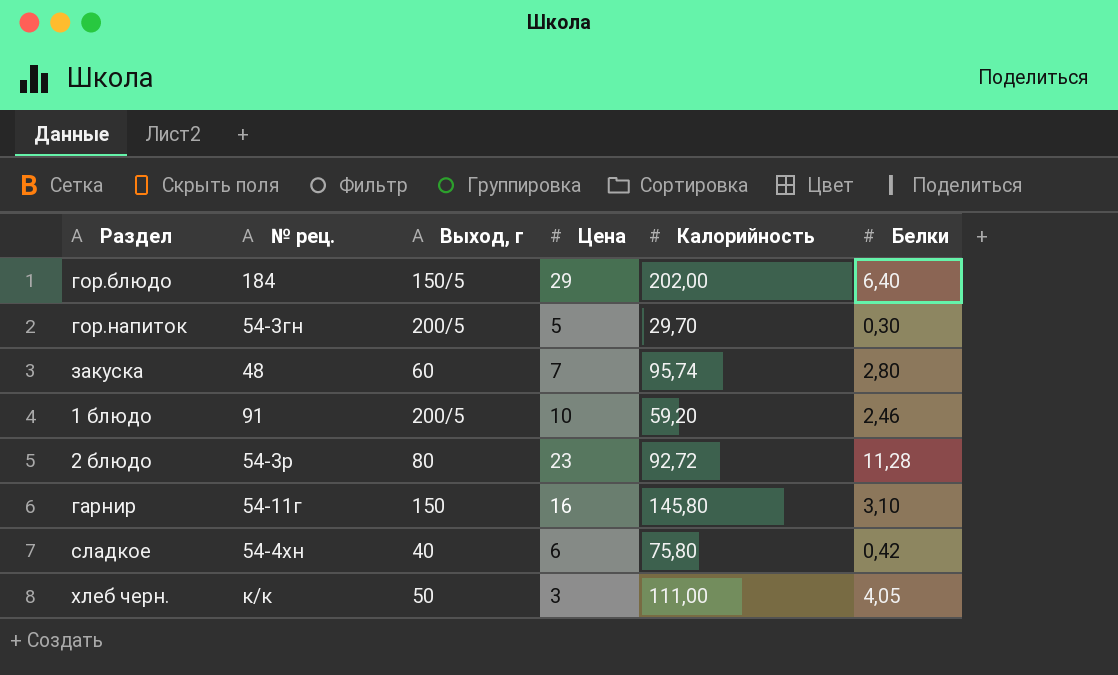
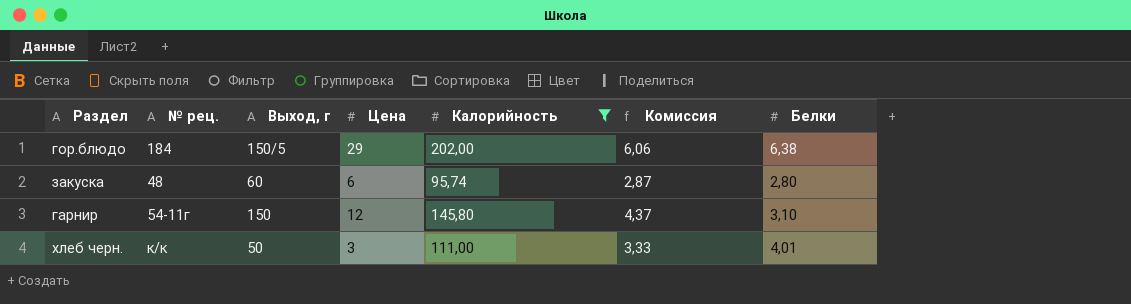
filter: none -> Калорийность >= 95,74
column Комиссия | formula: none -> [Калорийность] * 0,03
гор.блюдо | Белки: 6,40 -> 6,38
закуска | Цена: 7 -> 6
гарнир | Цена: 16 -> 12
хлеб черн. | Белки: 4,05 -> 4,01

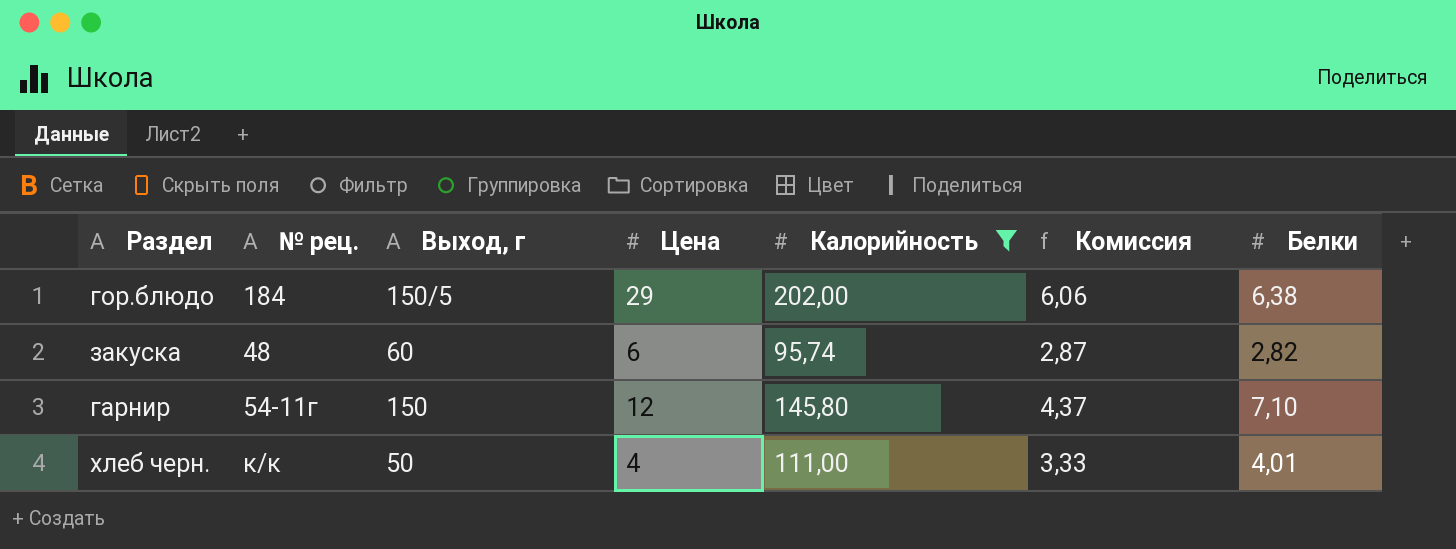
закуска | Белки: 2,80 -> 2,82
гарнир | Белки: 3,10 -> 7,10
хлеб черн. | Цена: 3 -> 4

